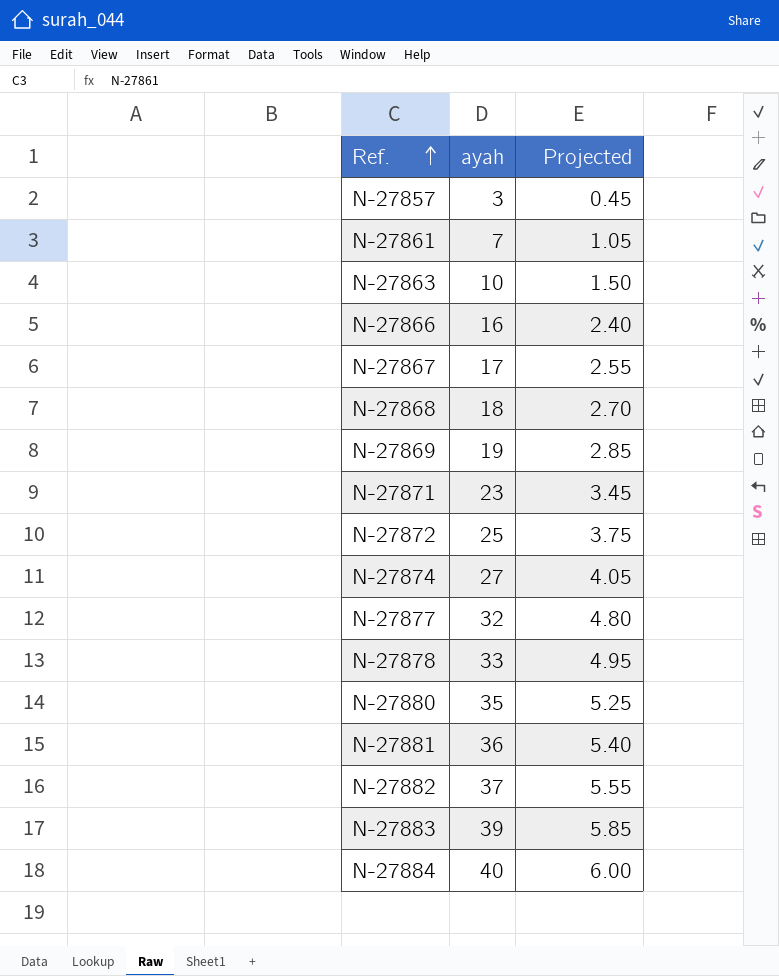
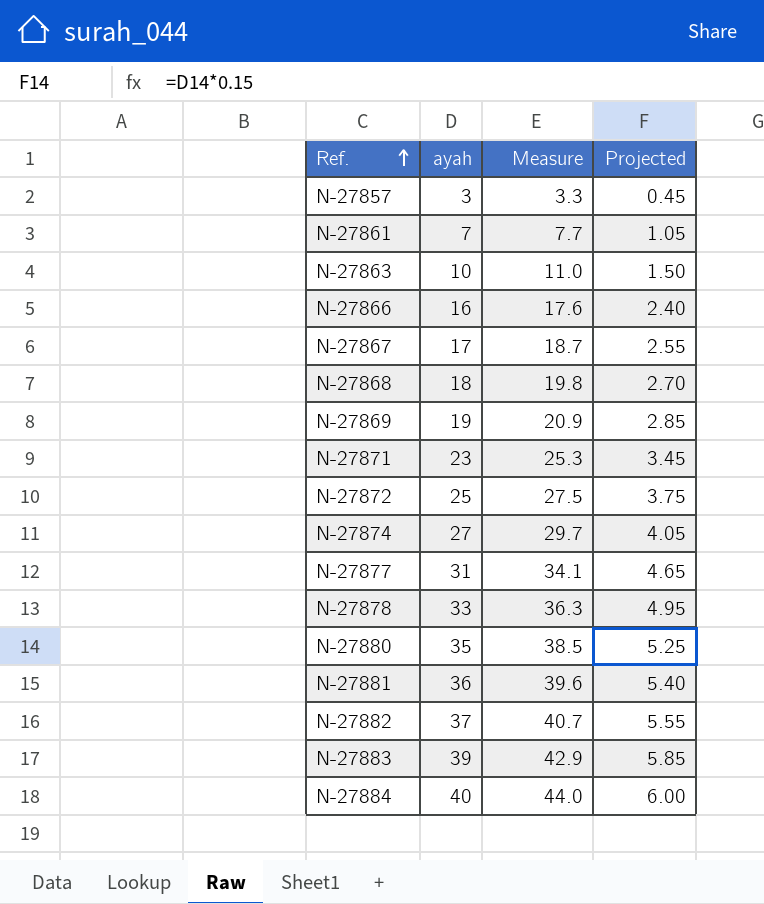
column Measure | formula: none -> [ayah] * 1.1
N-27877 | ayah: 32 -> 31
N-27877 | Projected: 4.80 -> 4.65

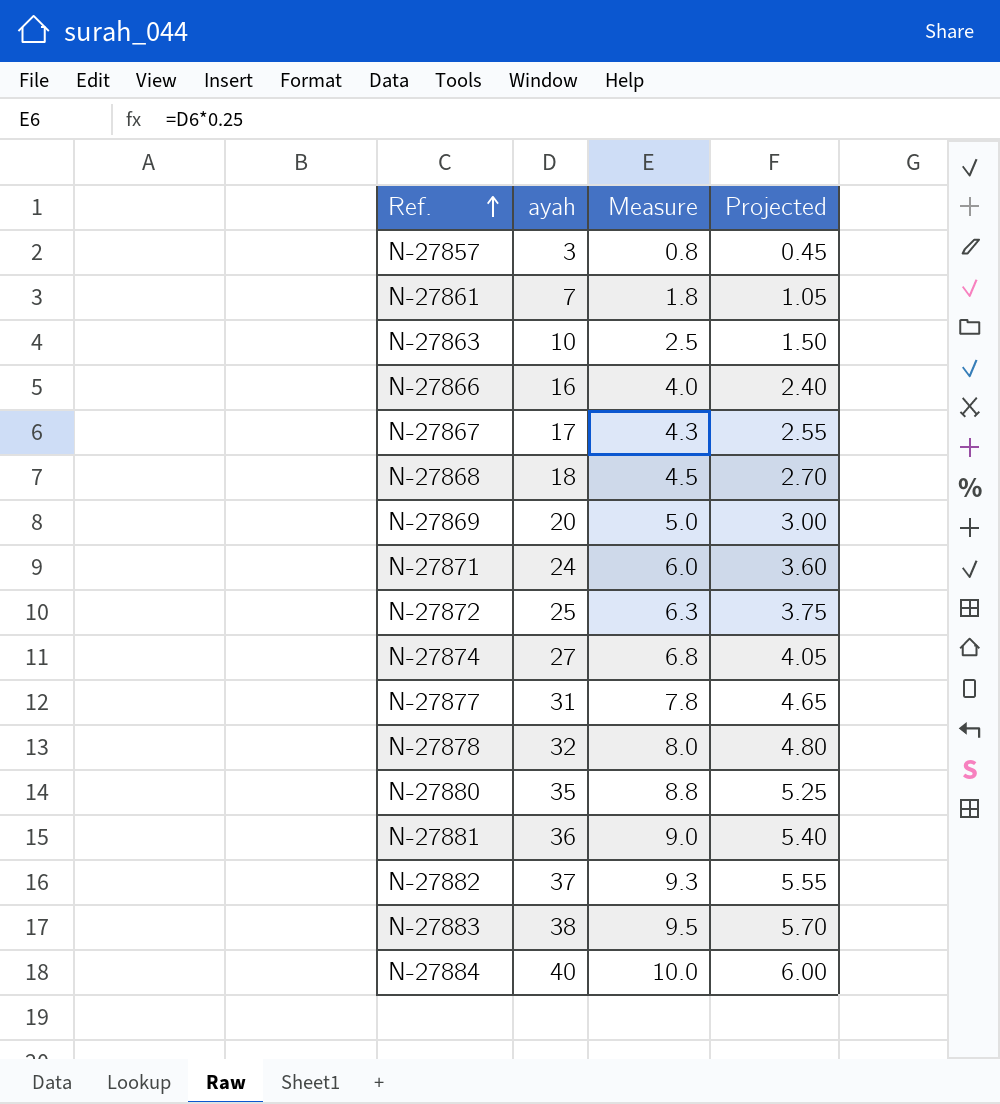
column Measure | formula: [ayah] * 1.1 -> [ayah] * 0.25
N-27869 | ayah: 19 -> 20
N-27869 | Projected: 2.85 -> 3.00
N-27871 | ayah: 23 -> 24
N-27871 | Projected: 3.45 -> 3.60
N-27878 | ayah: 33 -> 32
N-27878 | Projected: 4.95 -> 4.80
N-27883 | ayah: 39 -> 38
N-27883 | Projected: 5.85 -> 5.70

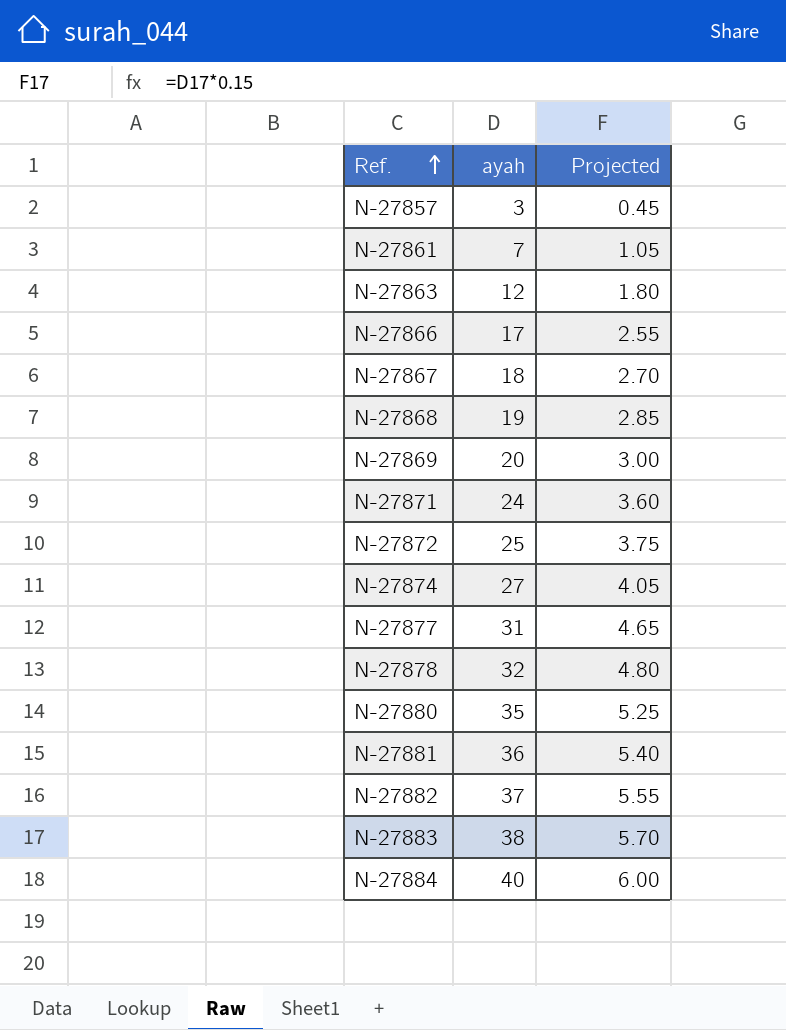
column Measure | formula: [ayah] * 0.25 -> none
N-27863 | ayah: 10 -> 12
N-27863 | Projected: 1.50 -> 1.80
N-27866 | ayah: 16 -> 17
N-27866 | Projected: 2.40 -> 2.55
N-27867 | ayah: 17 -> 18
N-27867 | Projected: 2.55 -> 2.70
N-27868 | ayah: 18 -> 19
N-27868 | Projected: 2.70 -> 2.85

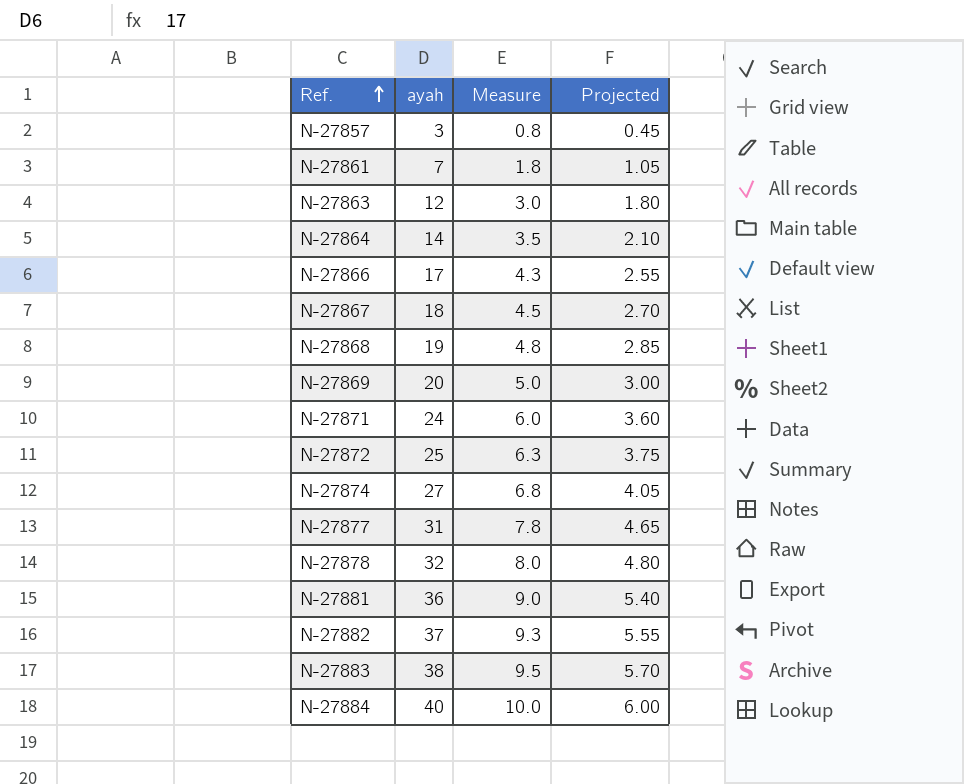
column Measure | formula: none -> [ayah] * 0.25
row N-27880: 35 | 5.25 -> none
row N-27864: none -> 14 | 3.5 | 2.10

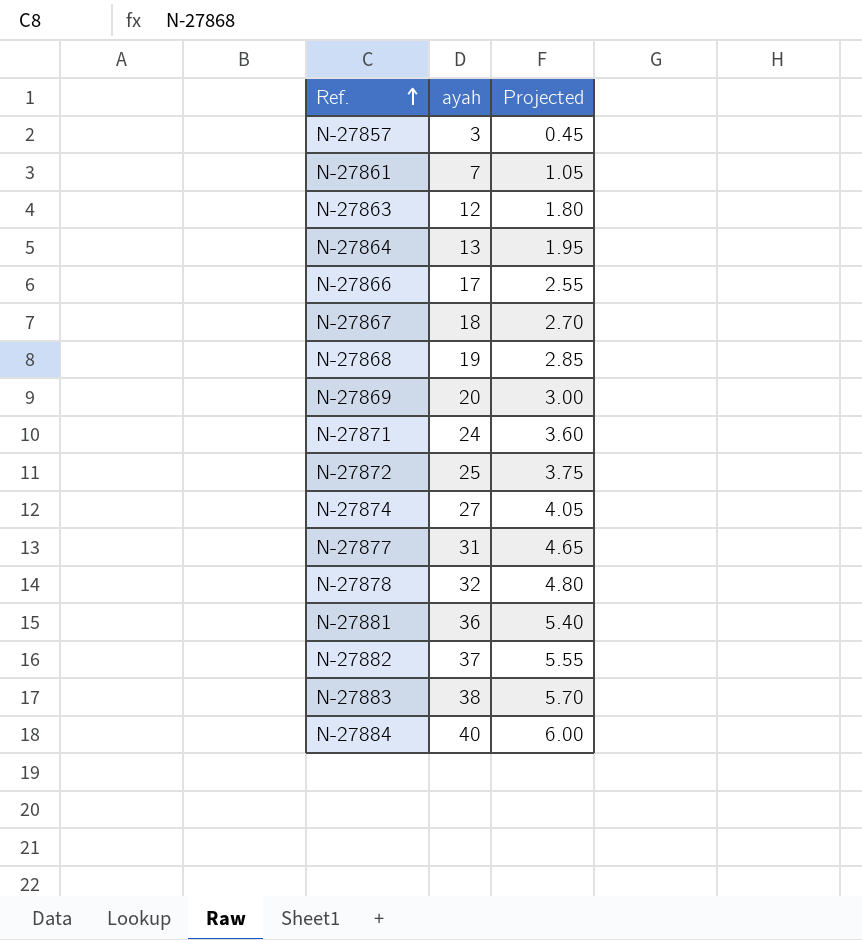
column Measure | formula: [ayah] * 0.25 -> none
N-27864 | ayah: 14 -> 13
N-27864 | Projected: 2.10 -> 1.95

